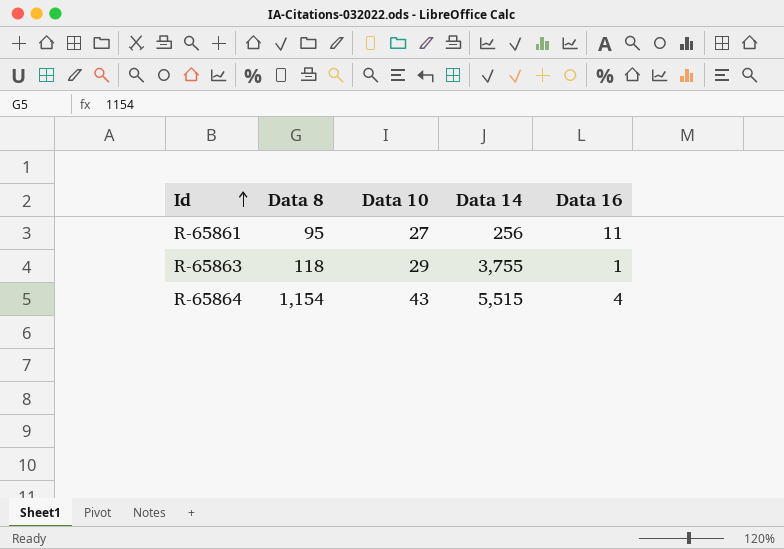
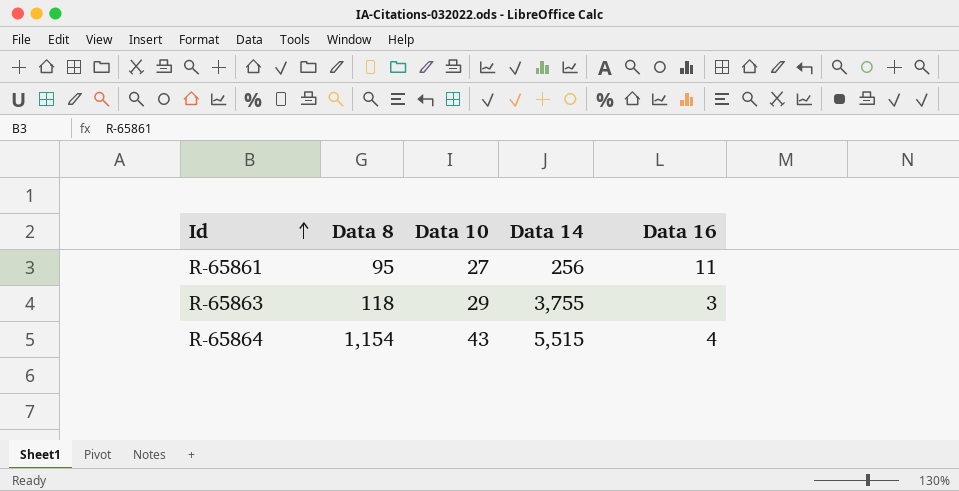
R-65863 | Data 16: 1 -> 3

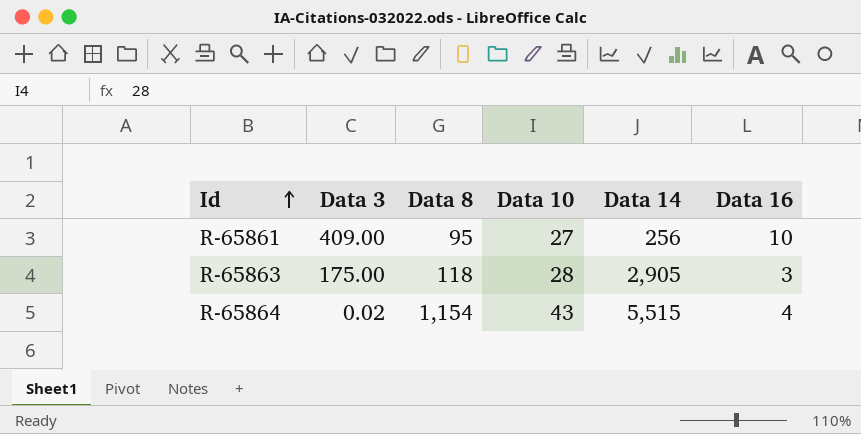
column Data 3 | position: none -> 2
R-65861 | Data 16: 11 -> 10
R-65863 | Data 10: 29 -> 28
R-65863 | Data 14: 3,755 -> 2,905

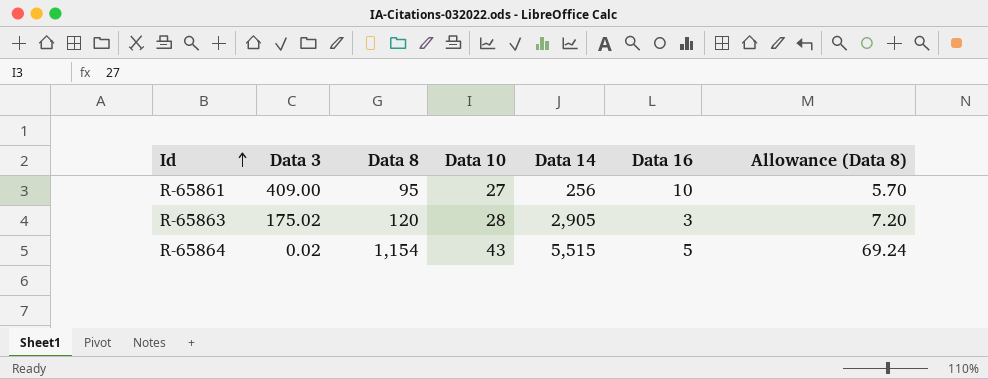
column Allowance (Data 8) | formula: none -> [Data 8] * 0.06
R-65863 | Data 3: 175.00 -> 175.02
R-65863 | Data 8: 118 -> 120
R-65864 | Data 16: 4 -> 5

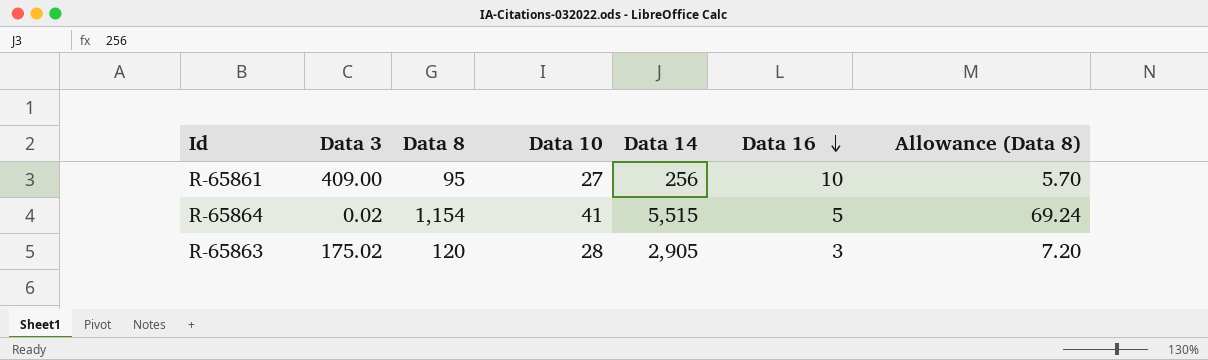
row order: Id ascending -> Data 16 descending
R-65864 | Data 10: 43 -> 41

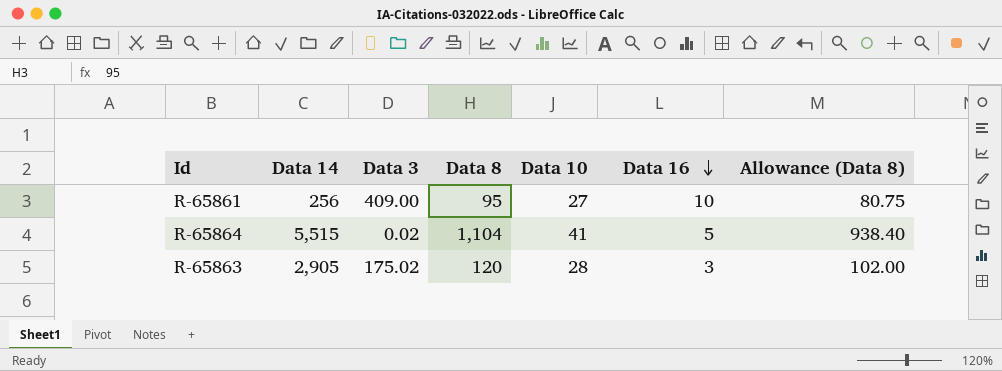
column Data 14 | position: 5 -> 2
column Allowance (Data 8) | formula: [Data 8] * 0.06 -> [Data 8] * 0.85
R-65864 | Data 8: 1,154 -> 1,104

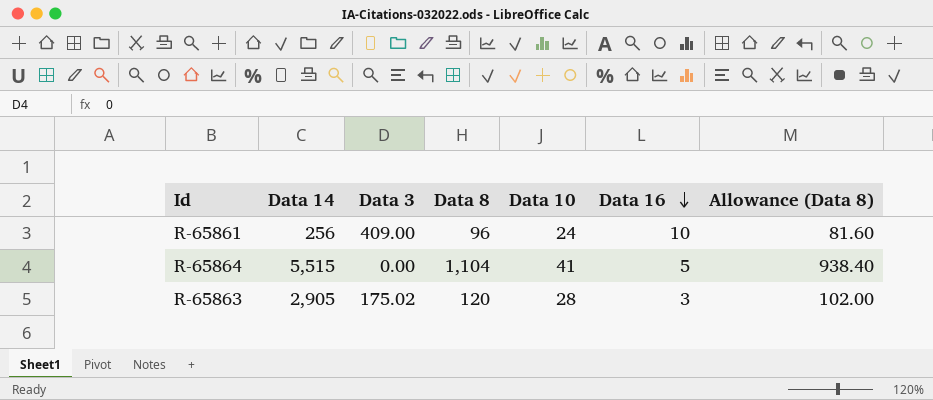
R-65861 | Data 8: 95 -> 96
R-65861 | Data 10: 27 -> 24
R-65861 | Allowance (Data 8): 80.75 -> 81.60
R-65864 | Data 3: 0.02 -> 0.00

